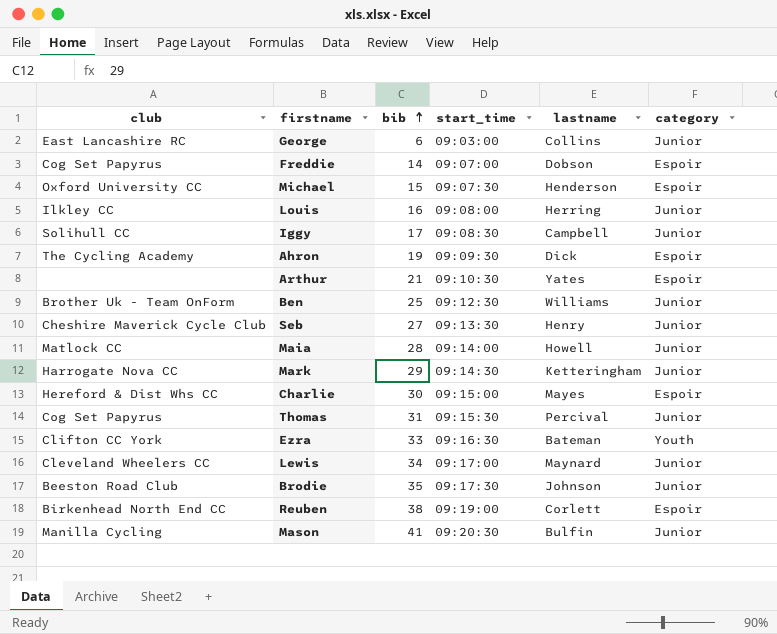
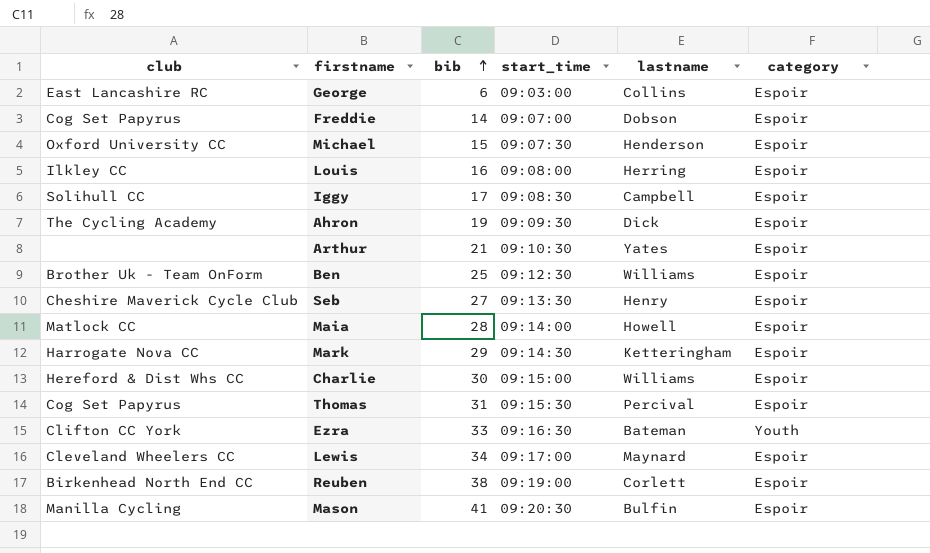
row Brodie: Beeston Road Club | 35 | 09:17:30 | Johnson | Junior -> none
George | category: Junior -> Espoir
Louis | category: Junior -> Espoir
Iggy | category: Junior -> Espoir
Ben | category: Junior -> Espoir
Seb | category: Junior -> Espoir
Maia | category: Junior -> Espoir
Mark | category: Junior -> Espoir
Charlie | lastname: Mayes -> Williams
Thomas | category: Junior -> Espoir
Lewis | category: Junior -> Espoir
Mason | category: Junior -> Espoir

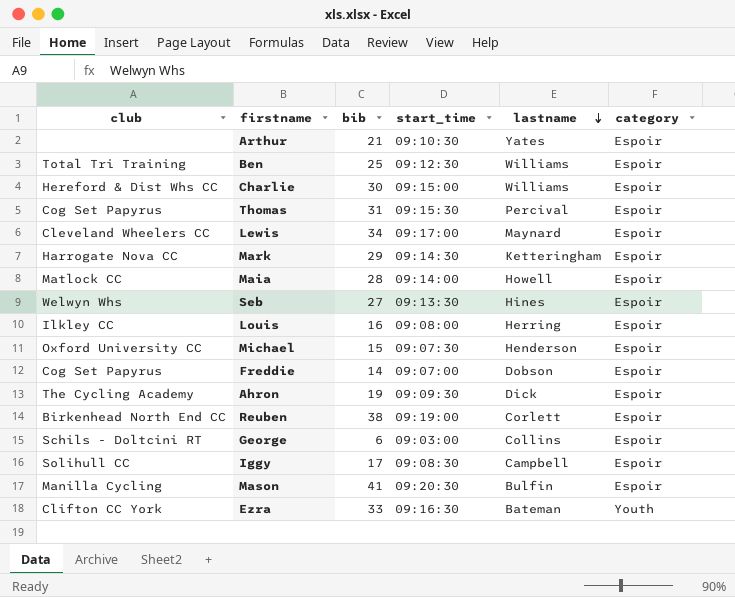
row order: bib ascending -> lastname descending
Ben | club: Brother Uk - Team OnForm -> Total Tri Training
Seb | club: Cheshire Maverick Cycle Club -> Welwyn Whs
Seb | lastname: Henry -> Hines
George | club: East Lancashire RC -> Schils - Doltcini RT

